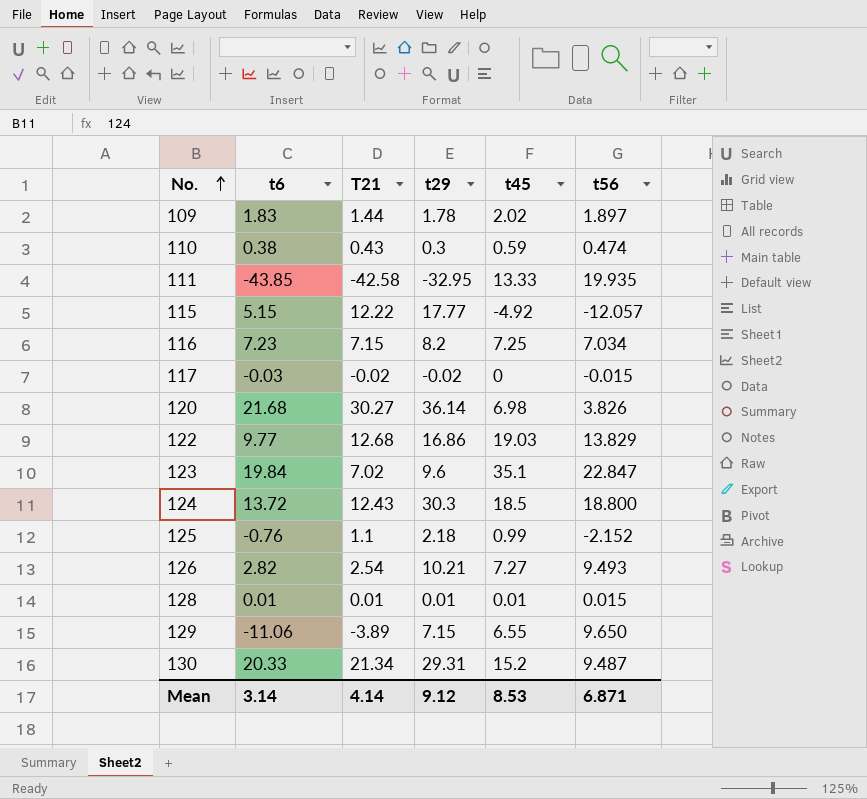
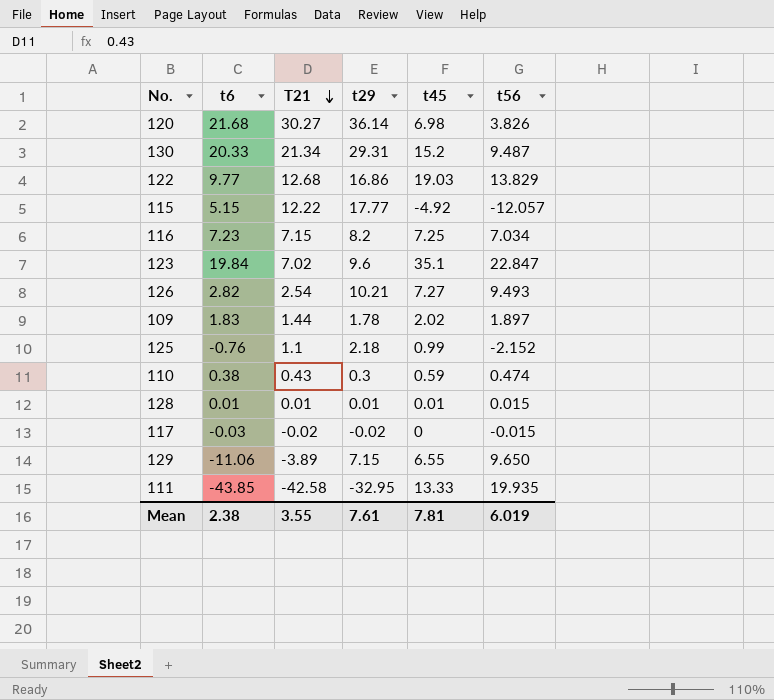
row order: No. ascending -> T21 descending
row 124: 13.72 | 12.43 | 30.3 | 18.5 | 18.800 -> none
Mean | t6: 3.14 -> 2.38
Mean | T21: 4.14 -> 3.55
Mean | t29: 9.12 -> 7.61
Mean | t45: 8.53 -> 7.81
Mean | t56: 6.871 -> 6.019

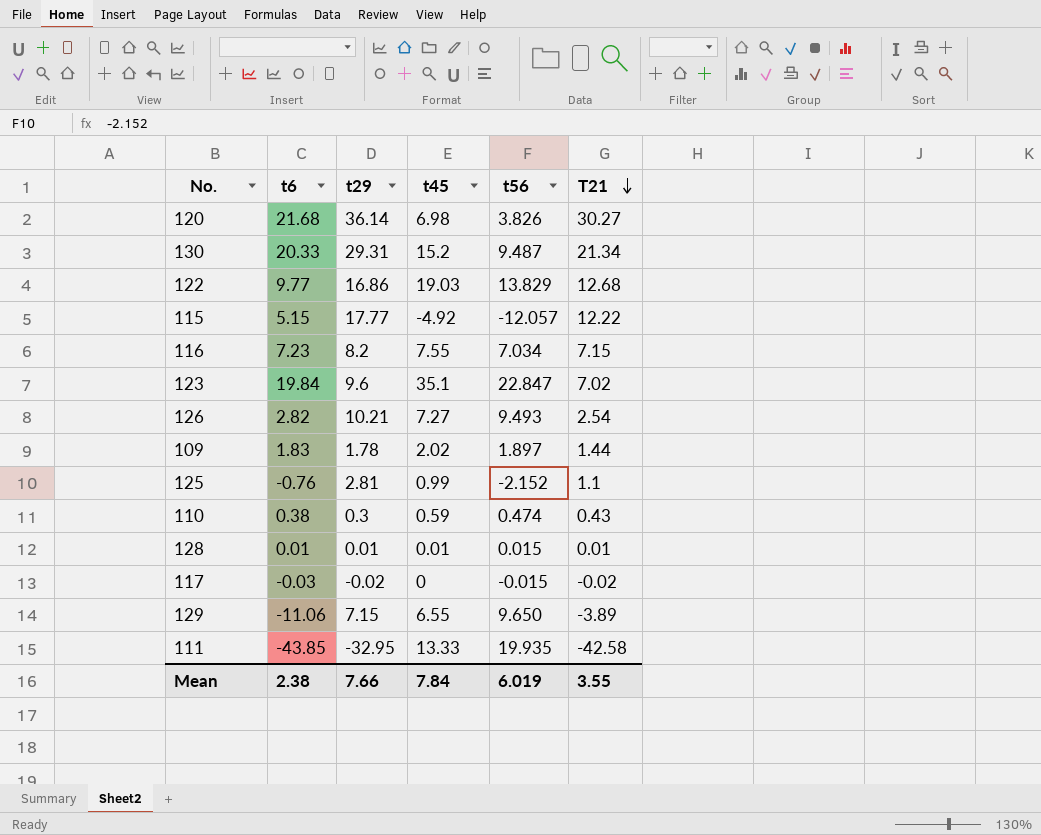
column T21 | position: 3 -> 6
116 | t45: 7.25 -> 7.55
125 | t29: 2.18 -> 2.81
Mean | t29: 7.61 -> 7.66
Mean | t45: 7.81 -> 7.84

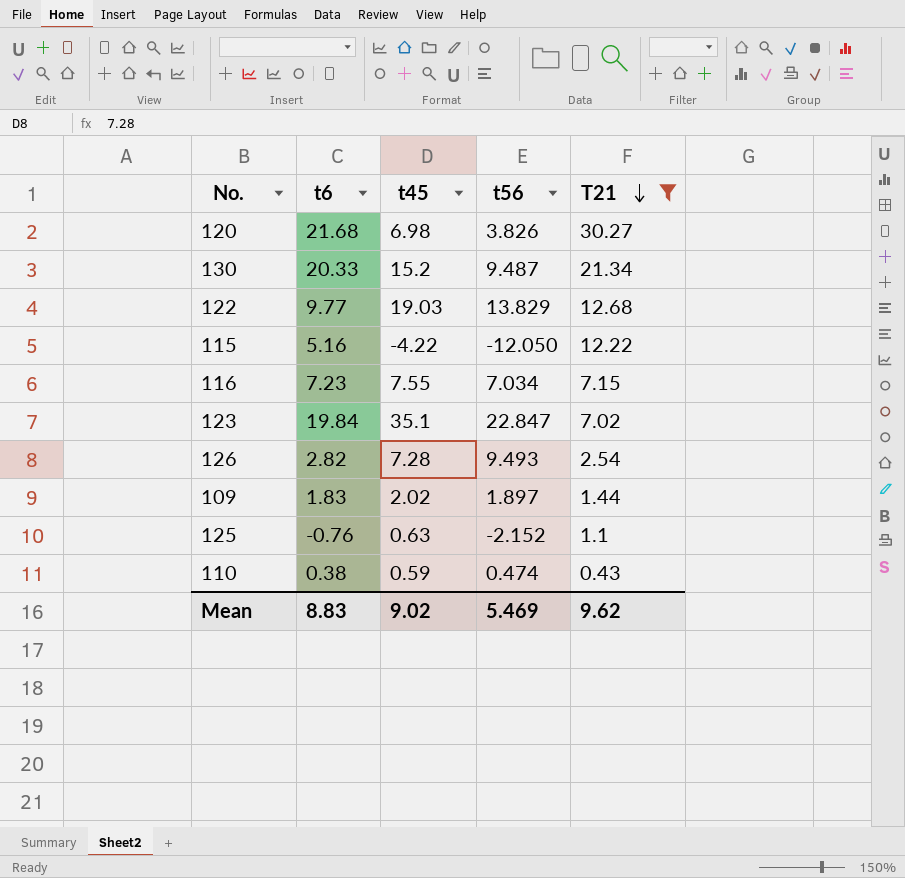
filter: none -> T21 >= 0.43
column t29 | position: 3 -> none
115 | t6: 5.15 -> 5.16
115 | t45: -4.92 -> -4.22
115 | t56: -12.057 -> -12.050
126 | t45: 7.27 -> 7.28
125 | t45: 0.99 -> 0.63
Mean | t6: 2.38 -> 8.83
Mean | t45: 7.84 -> 9.02
Mean | t56: 6.019 -> 5.469
Mean | T21: 3.55 -> 9.62

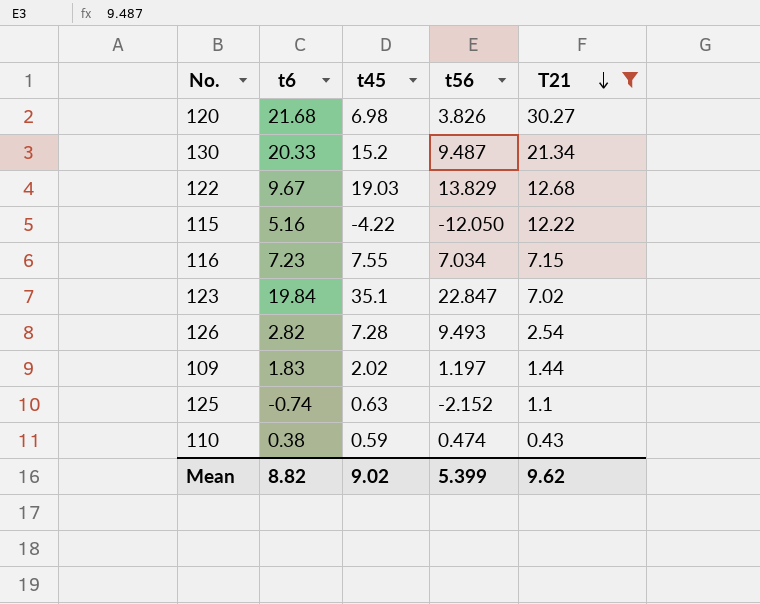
122 | t6: 9.77 -> 9.67
109 | t56: 1.897 -> 1.197
125 | t6: -0.76 -> -0.74
Mean | t6: 8.83 -> 8.82
Mean | t56: 5.469 -> 5.399

